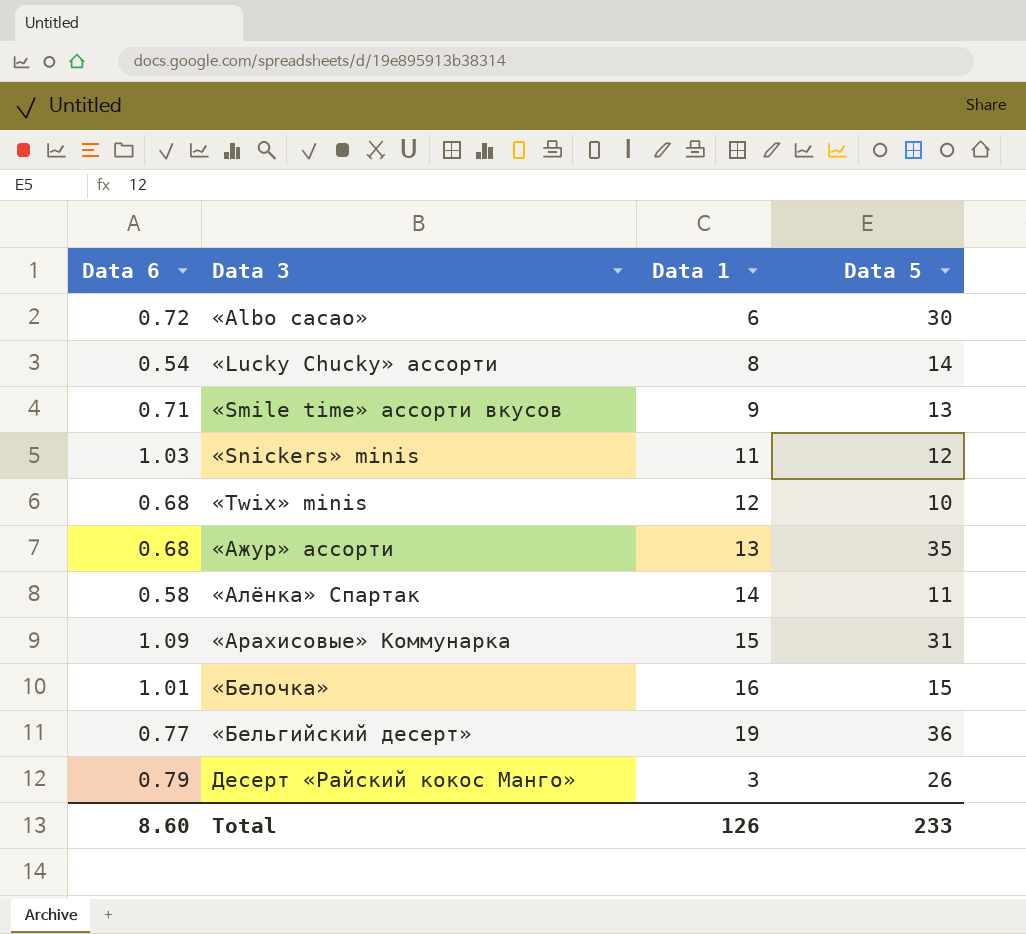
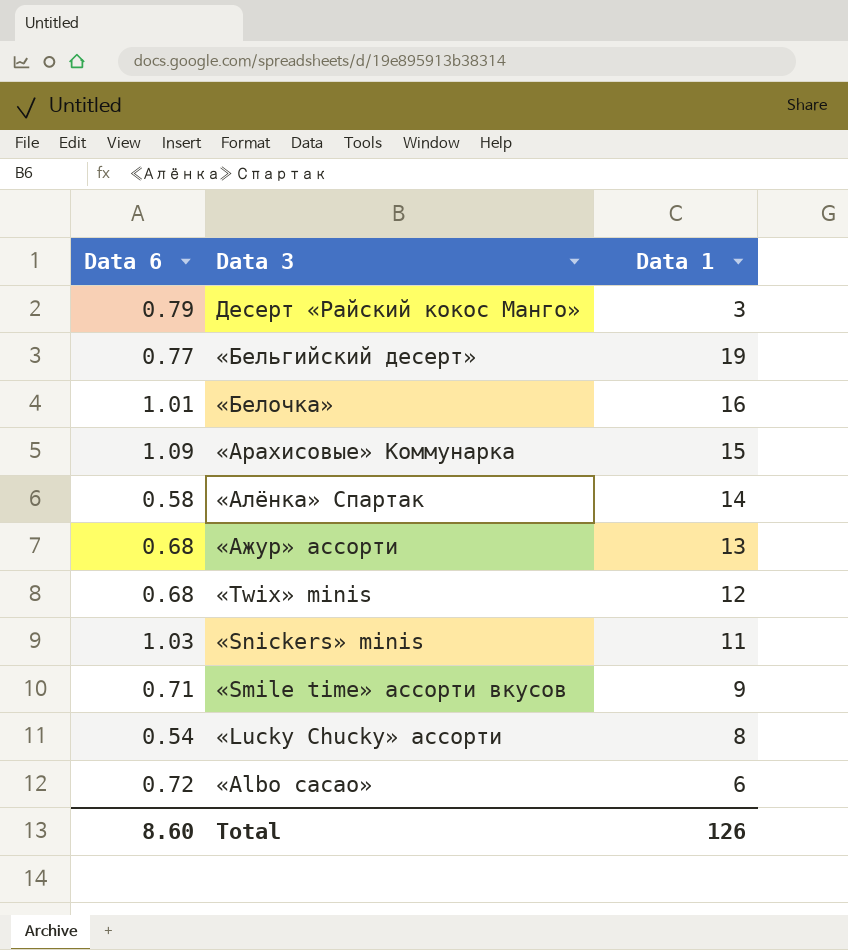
row order: Data 3 ascending -> Data 3 descending
column Data 5 | position: 4 -> none

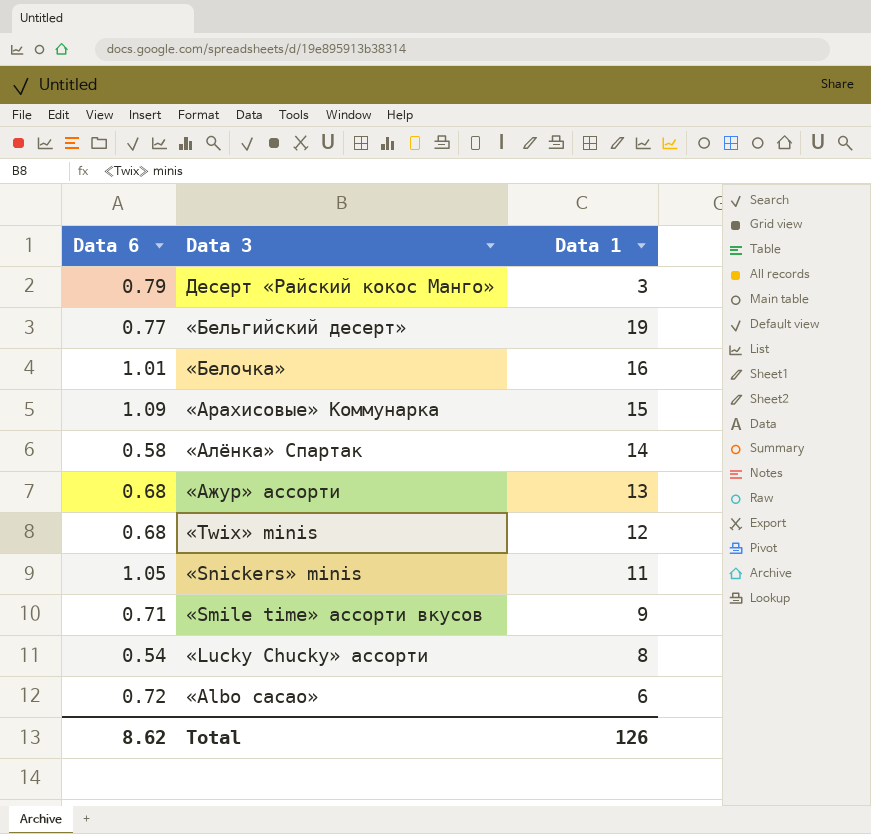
«Snickers» minis | Data 6: 1.03 -> 1.05
Total | Data 6: 8.60 -> 8.62

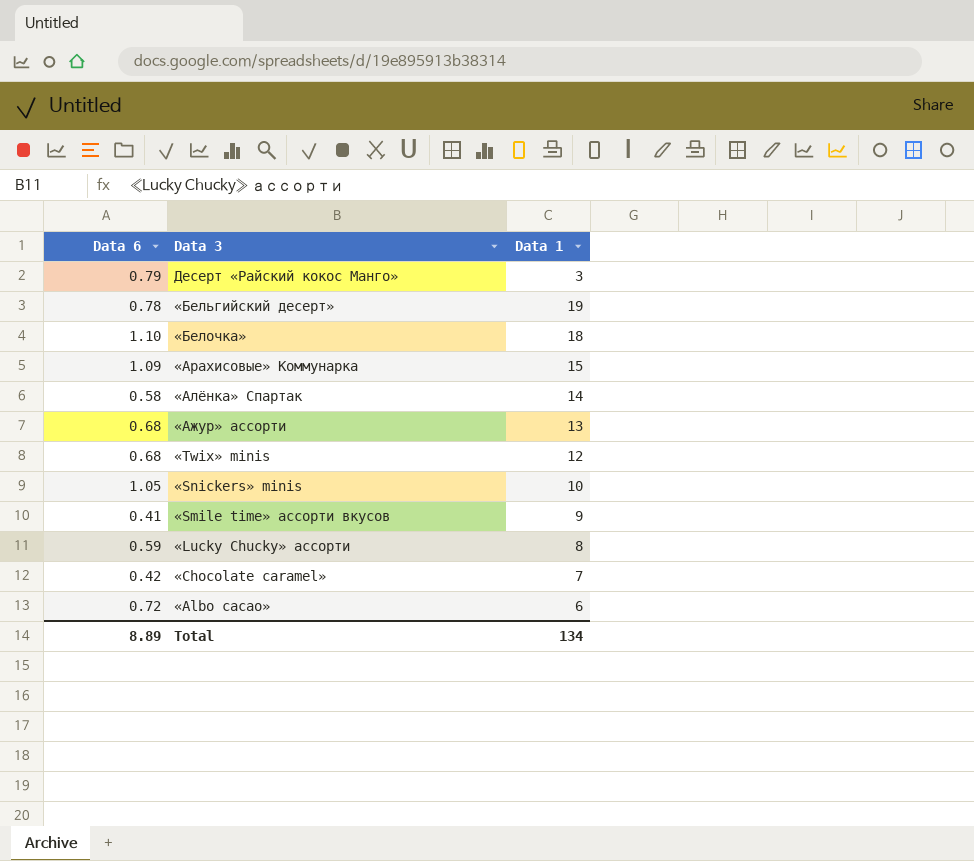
«Бельгийский десерт» | Data 6: 0.77 -> 0.78
«Белочка» | Data 6: 1.01 -> 1.10
«Белочка» | Data 1: 16 -> 18
«Snickers» minis | Data 1: 11 -> 10
«Smile time» ассорти вкусов | Data 6: 0.71 -> 0.41
«Lucky Chucky» ассорти | Data 6: 0.54 -> 0.59
row «Chocolate caramel»: none -> 0.42 | 7
Total | Data 6: 8.62 -> 8.89
Total | Data 1: 126 -> 134

